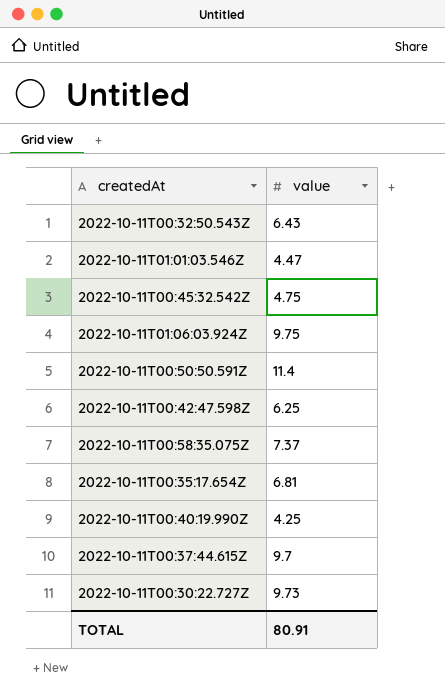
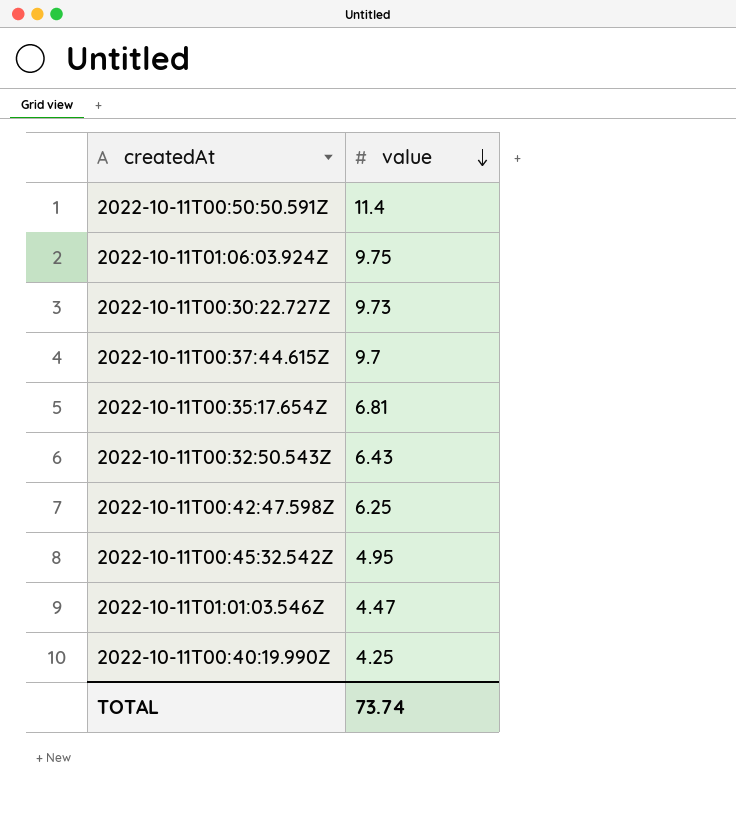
row order: none -> value descending
row 2022-10-11T00:58:35.075Z: 7.37 -> none
2022-10-11T00:45:32.542Z | value: 4.75 -> 4.95
TOTAL | value: 80.91 -> 73.74

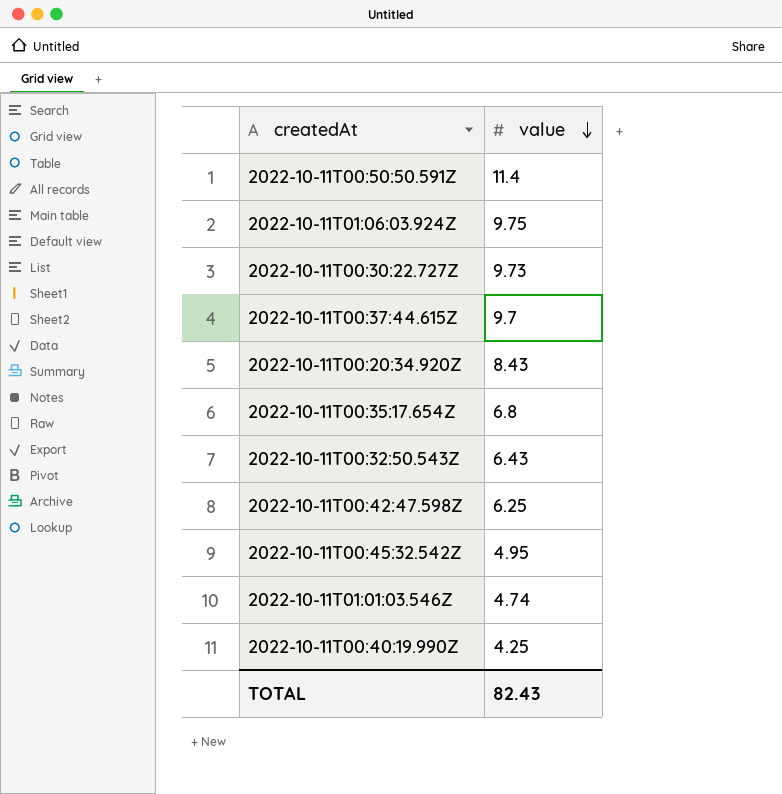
row 2022-10-11T00:20:34.920Z: none -> 8.43
2022-10-11T00:35:17.654Z | value: 6.81 -> 6.8
2022-10-11T01:01:03.546Z | value: 4.47 -> 4.74
TOTAL | value: 73.74 -> 82.43

